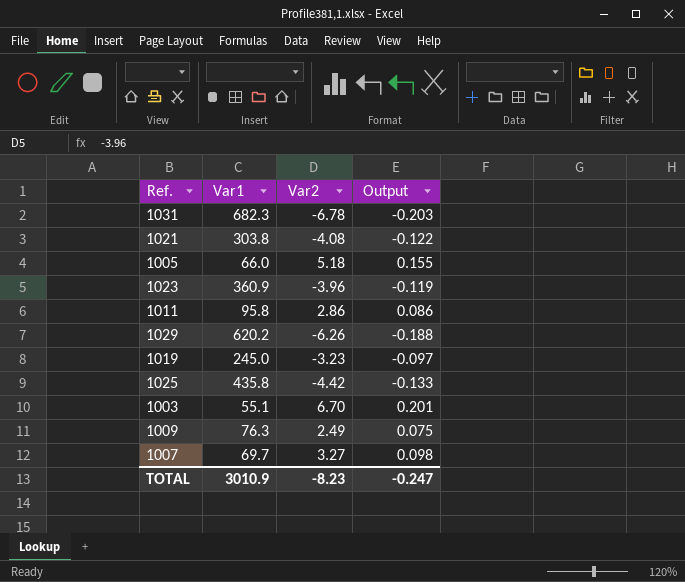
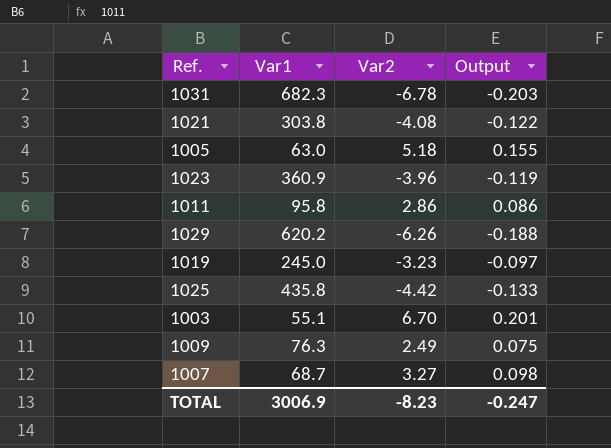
1005 | Var1: 66.0 -> 63.0
1007 | Var1: 69.7 -> 68.7
TOTAL | Var1: 3010.9 -> 3006.9

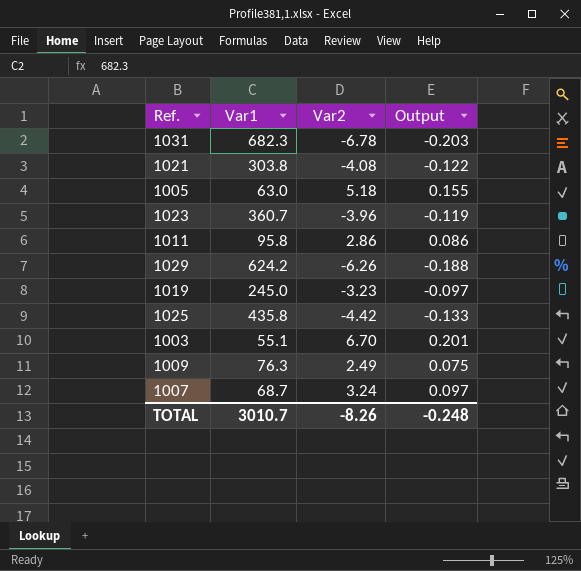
1023 | Var1: 360.9 -> 360.7
1029 | Var1: 620.2 -> 624.2
1007 | Var2: 3.27 -> 3.24
1007 | Output: 0.098 -> 0.097
TOTAL | Var1: 3006.9 -> 3010.7
TOTAL | Var2: -8.23 -> -8.26
TOTAL | Output: -0.247 -> -0.248

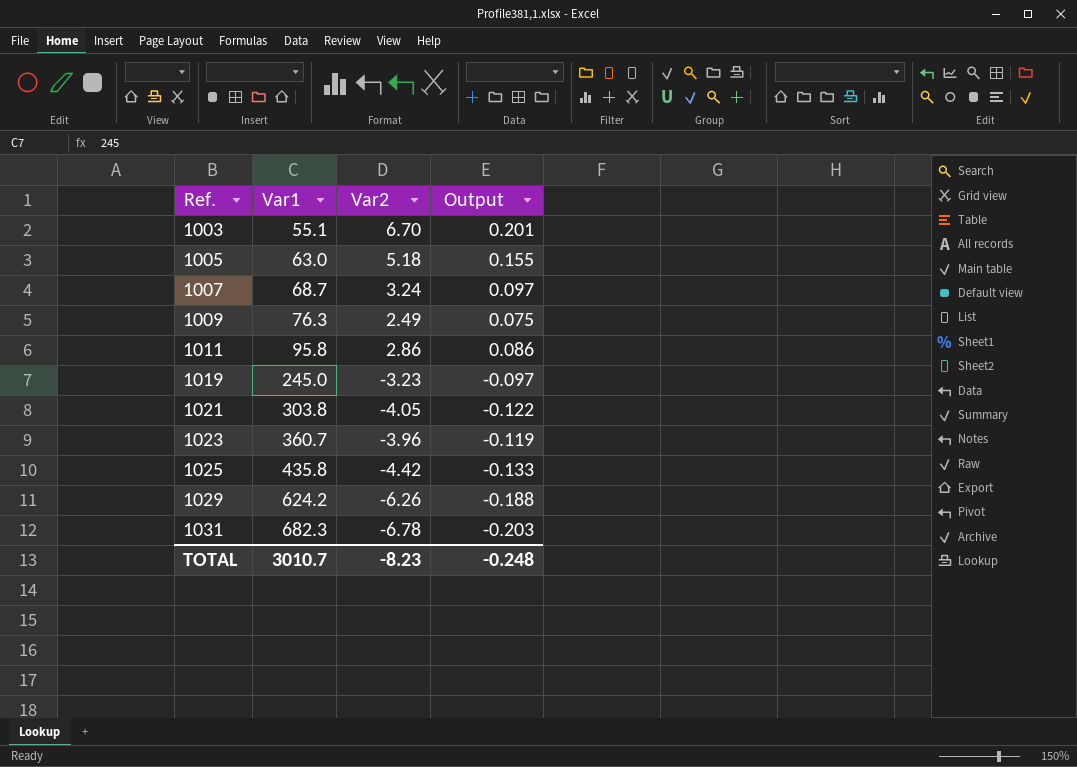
row order: none -> Ref. ascending
1021 | Var2: -4.08 -> -4.05
TOTAL | Var2: -8.26 -> -8.23

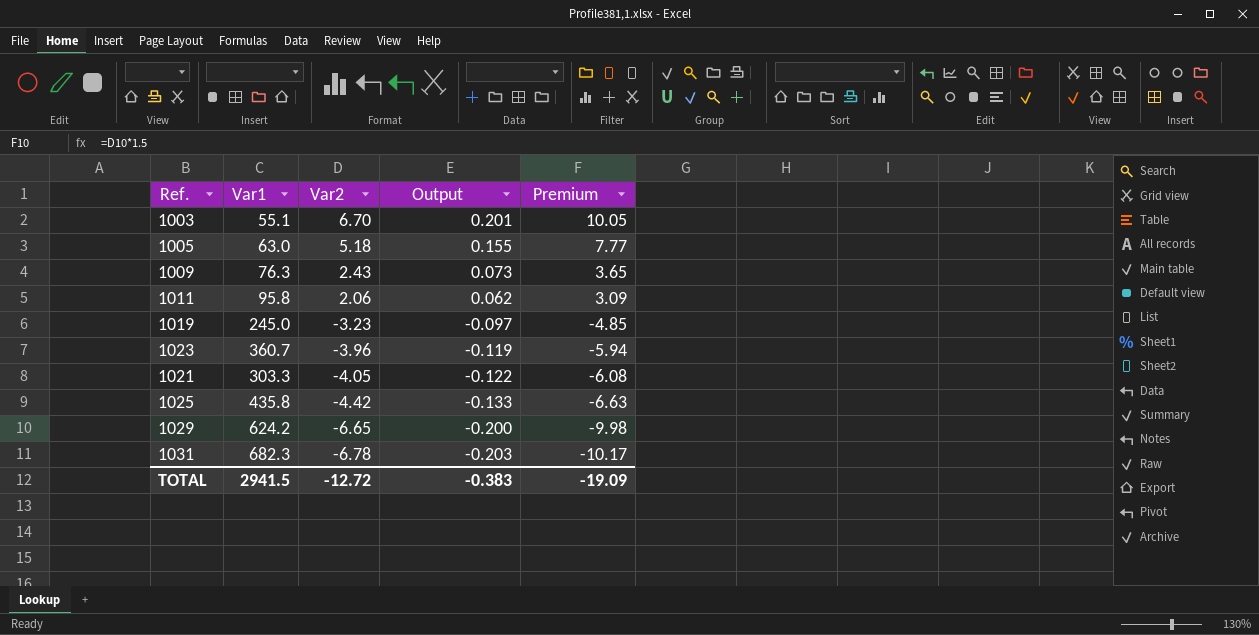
row order: Ref. ascending -> Var2 descending
column Premium | formula: none -> [Var2] * 1.5
row 1007: 68.7 | 3.24 | 0.097 -> none
1009 | Var2: 2.49 -> 2.43
1009 | Output: 0.075 -> 0.073
1011 | Var2: 2.86 -> 2.06
1011 | Output: 0.086 -> 0.062
1021 | Var1: 303.8 -> 303.3
1029 | Var2: -6.26 -> -6.65
1029 | Output: -0.188 -> -0.200
TOTAL | Var1: 3010.7 -> 2941.5
TOTAL | Var2: -8.23 -> -12.72
TOTAL | Output: -0.248 -> -0.383

